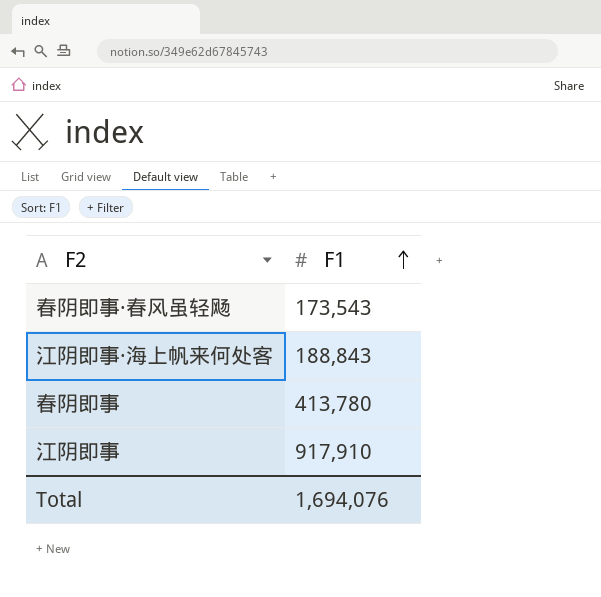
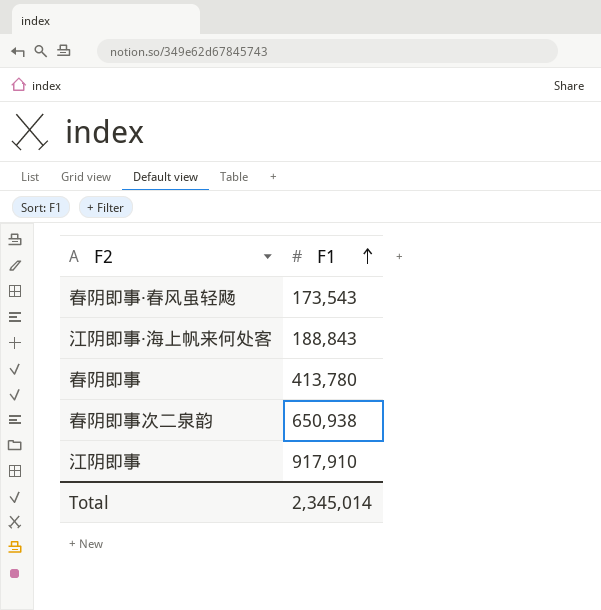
row 春阴即事次二泉韵: none -> 650,938
Total | F1: 1,694,076 -> 2,345,014

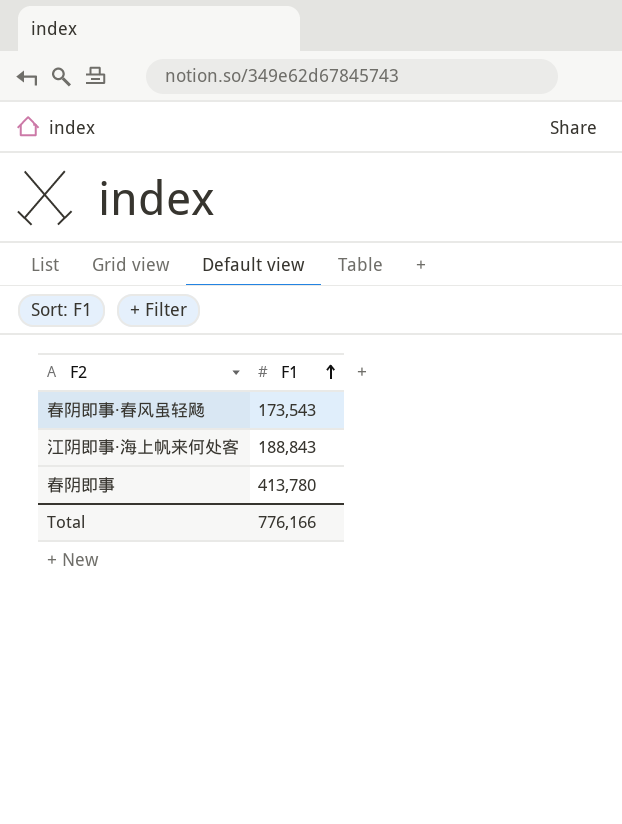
row 春阴即事次二泉韵: 650,938 -> none
row 江阴即事: 917,910 -> none
Total | F1: 2,345,014 -> 776,166

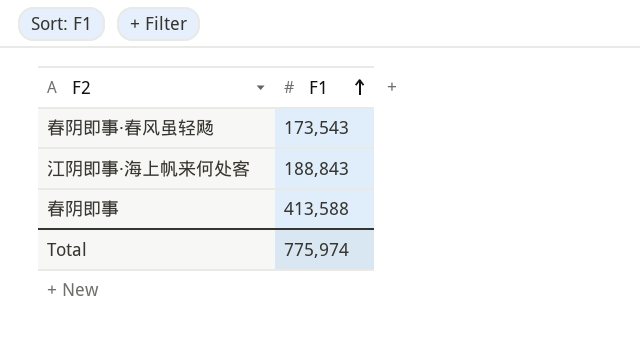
春阴即事 | F1: 413,780 -> 413,588
Total | F1: 776,166 -> 775,974

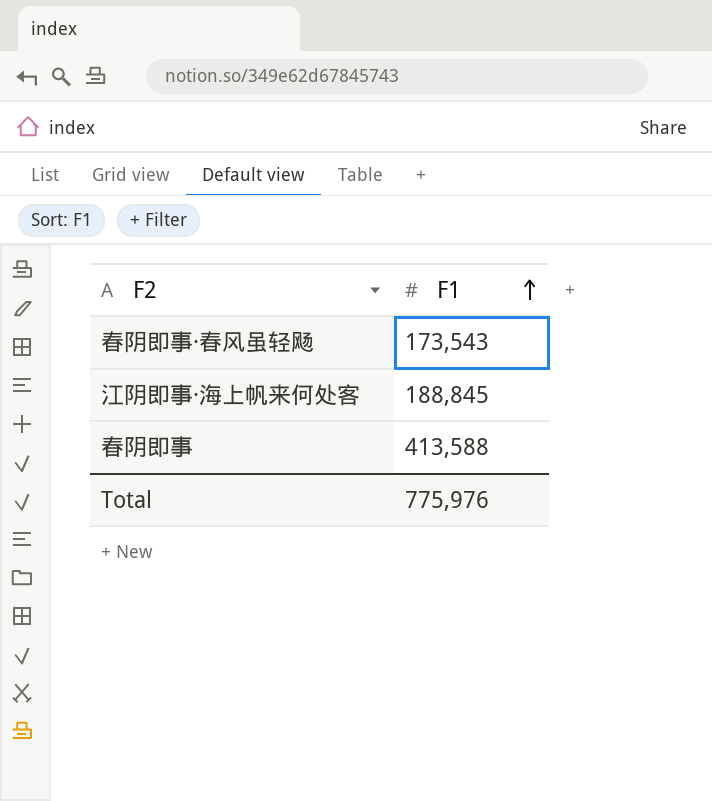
江阴即事·海上帆来何处客 | F1: 188,843 -> 188,845
Total | F1: 775,974 -> 775,976

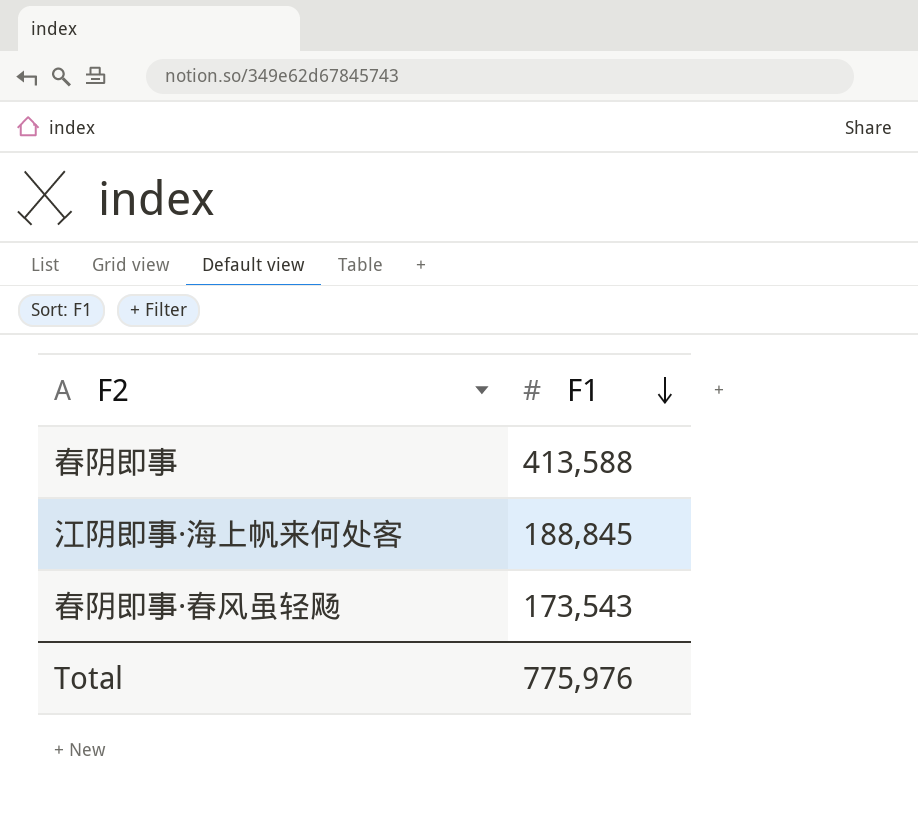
row order: F1 ascending -> F1 descending

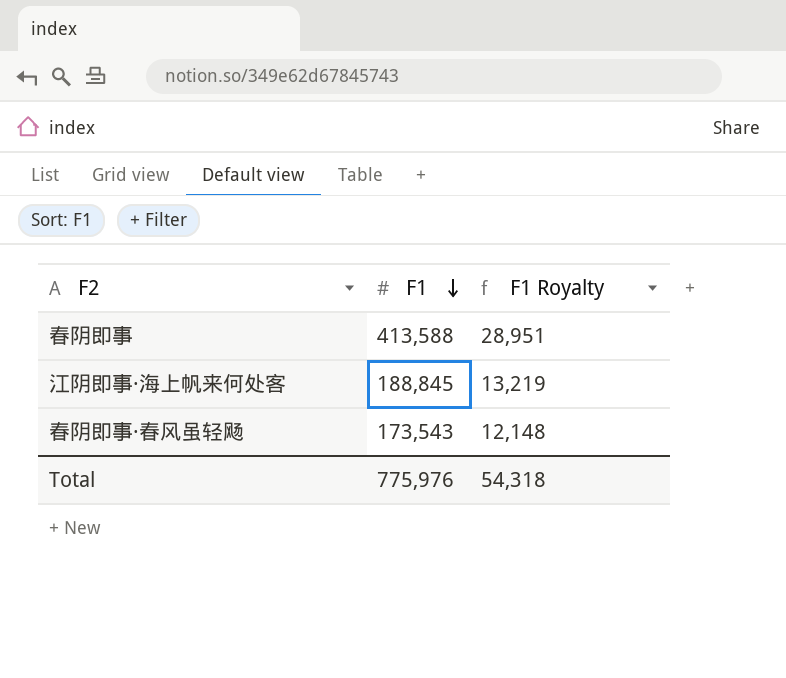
column F1 Royalty | formula: none -> [F1] * 0.07

